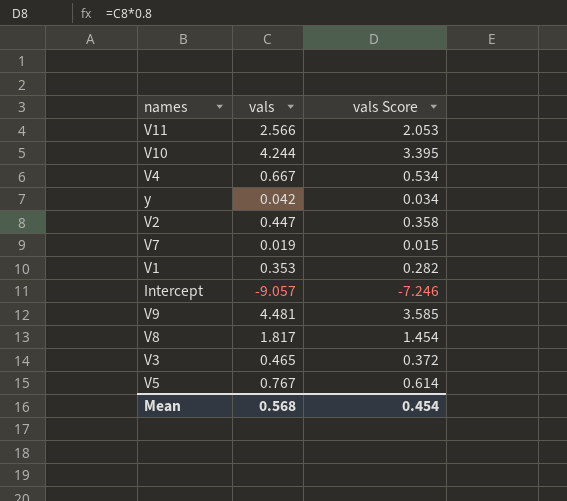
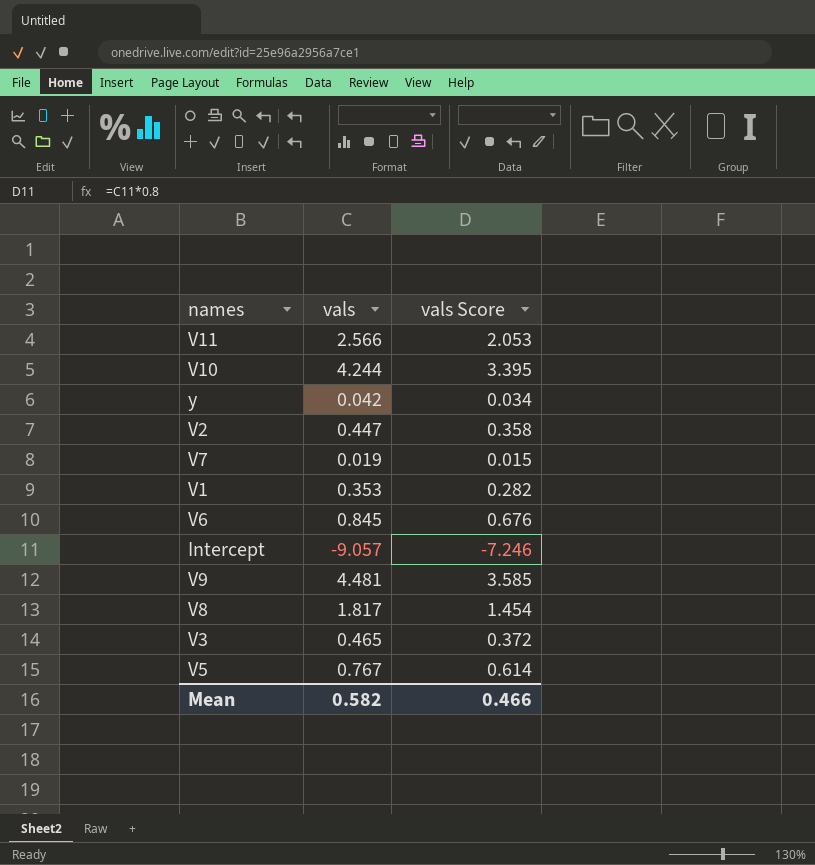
row V4: 0.667 | 0.534 -> none
row V6: none -> 0.845 | 0.676
Mean | vals: 0.568 -> 0.582
Mean | vals Score: 0.454 -> 0.466

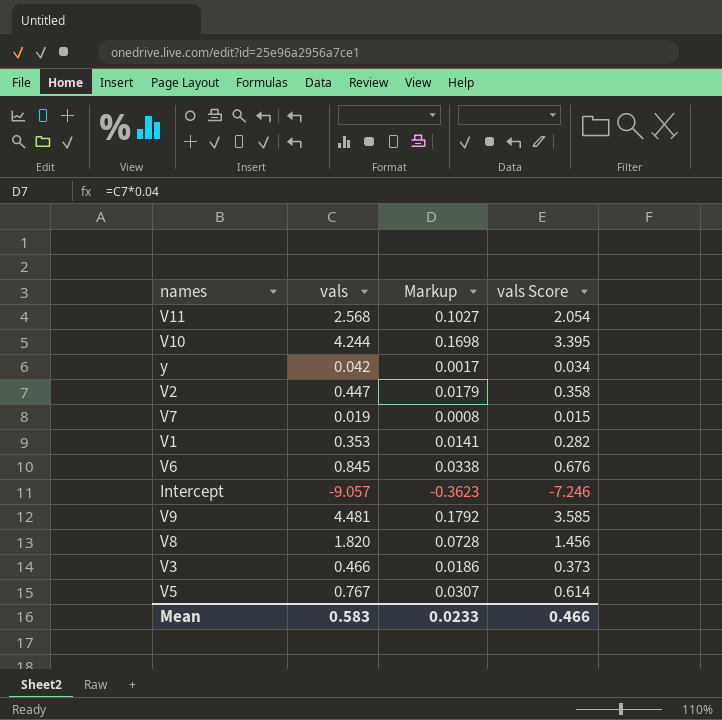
column Markup | formula: none -> [vals] * 0.04
V11 | vals: 2.566 -> 2.568
V11 | vals Score: 2.053 -> 2.054
V8 | vals: 1.817 -> 1.820
V8 | vals Score: 1.454 -> 1.456
V3 | vals: 0.465 -> 0.466
V3 | vals Score: 0.372 -> 0.373
Mean | vals: 0.582 -> 0.583

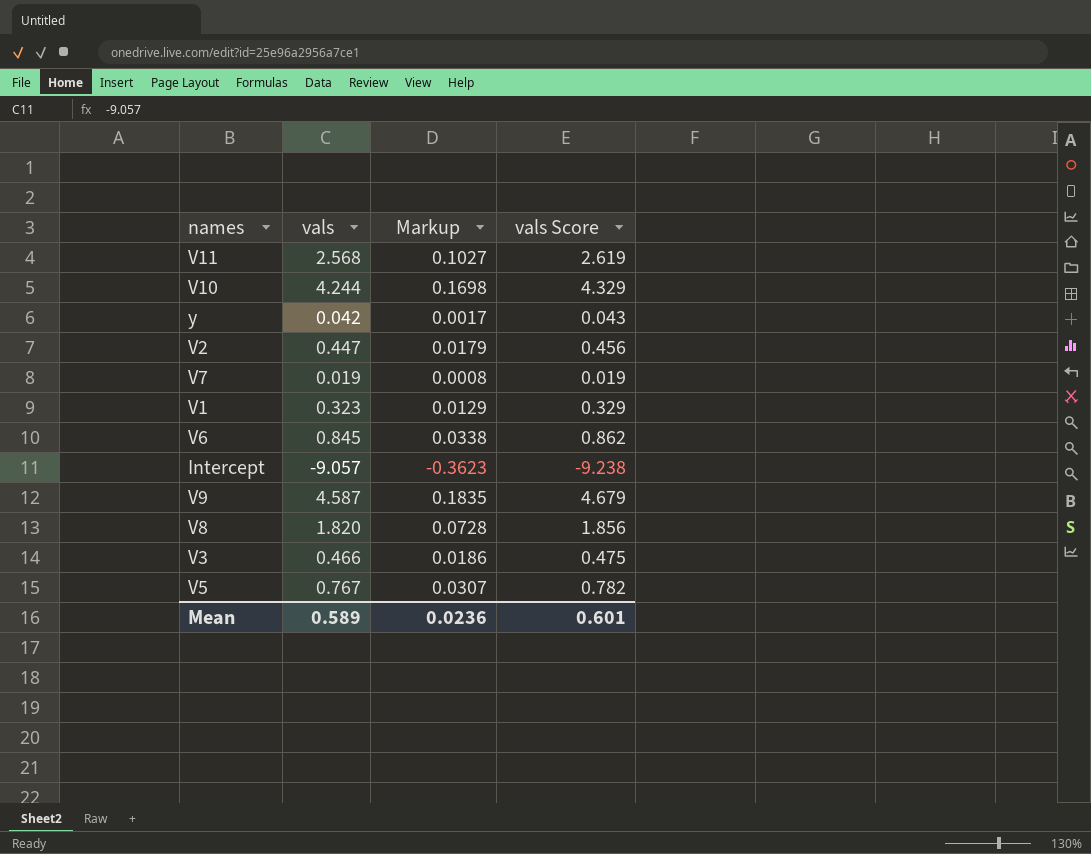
column vals Score | formula: [vals] * 0.8 -> [vals] * 1.02
V1 | vals: 0.353 -> 0.323
V1 | Markup: 0.0141 -> 0.0129
V9 | vals: 4.481 -> 4.587
V9 | Markup: 0.1792 -> 0.1835
Mean | vals: 0.583 -> 0.589
Mean | Markup: 0.0233 -> 0.0236
Mean | vals Score: 0.466 -> 0.601

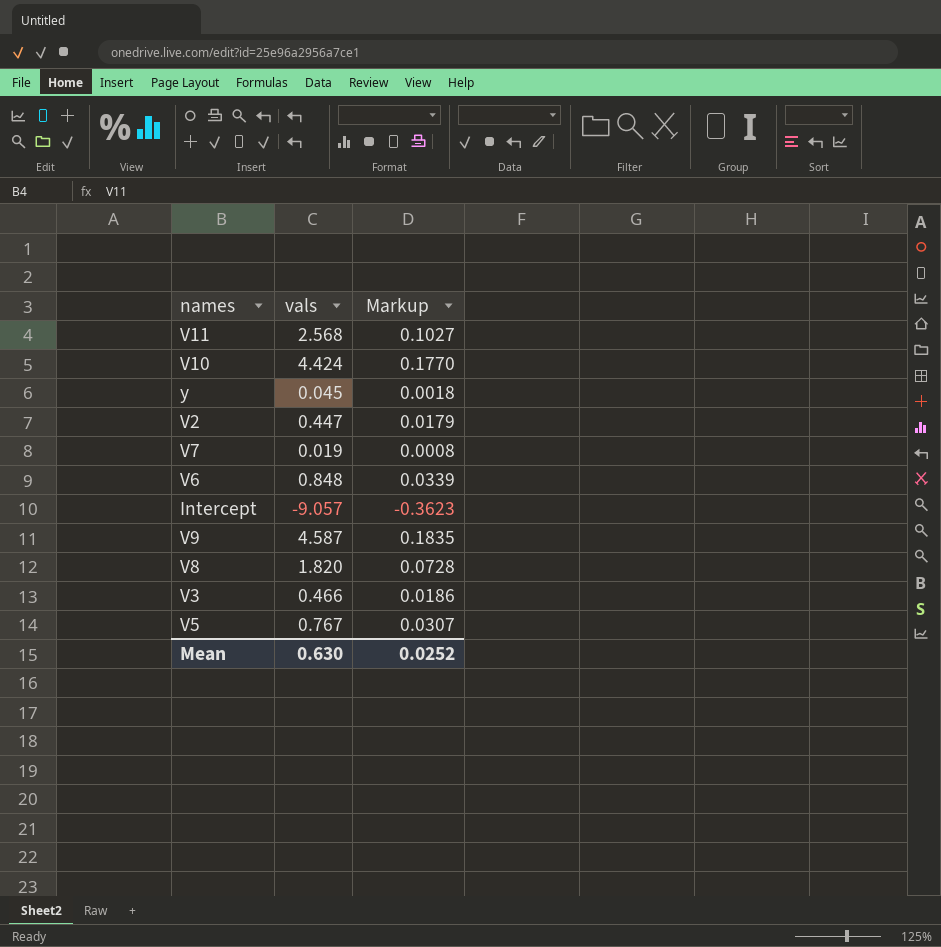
column vals Score | formula: [vals] * 1.02 -> none
row V1: 0.323 | 0.0129 | 0.329 -> none
V10 | vals: 4.244 -> 4.424
V10 | Markup: 0.1698 -> 0.1770
y | vals: 0.042 -> 0.045
y | Markup: 0.0017 -> 0.0018
V6 | vals: 0.845 -> 0.848
V6 | Markup: 0.0338 -> 0.0339
Mean | vals: 0.589 -> 0.630
Mean | Markup: 0.0236 -> 0.0252

